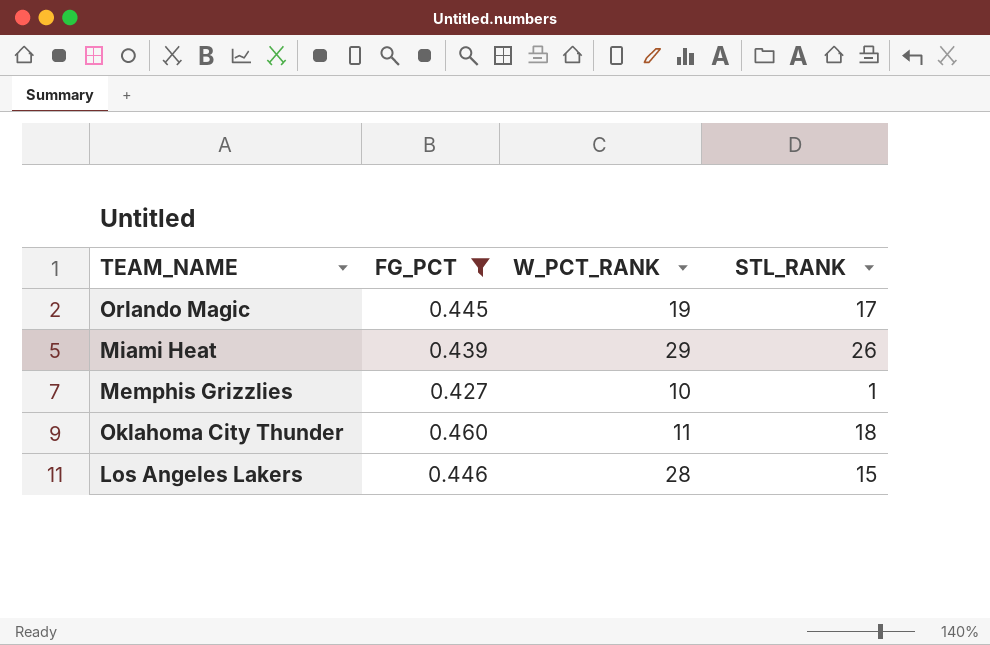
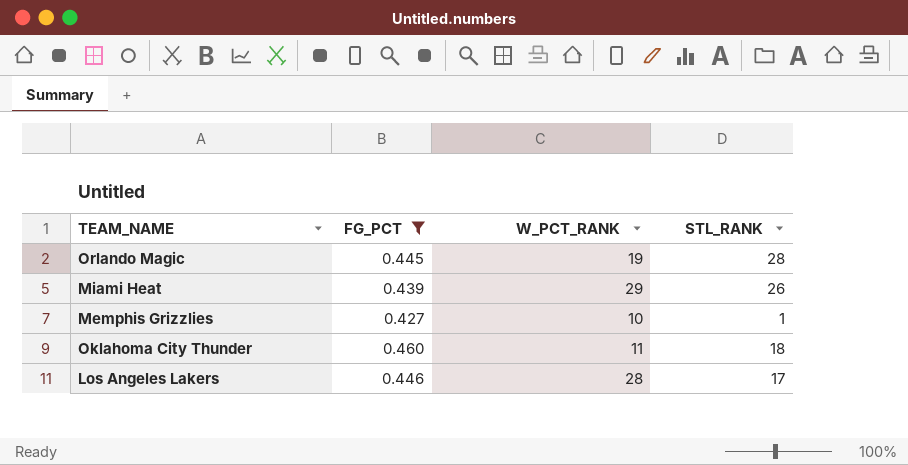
Orlando Magic | STL_RANK: 17 -> 28
Los Angeles Lakers | STL_RANK: 15 -> 17

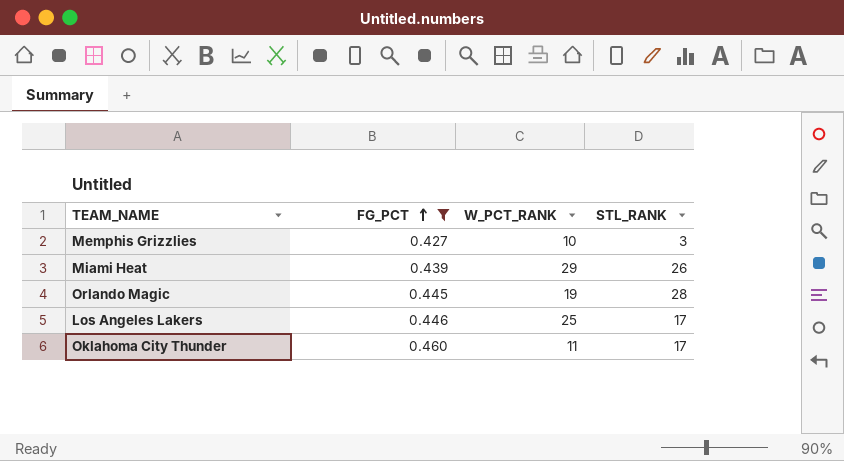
row order: none -> FG_PCT ascending
Memphis Grizzlies | STL_RANK: 1 -> 3
Los Angeles Lakers | W_PCT_RANK: 28 -> 25
Oklahoma City Thunder | STL_RANK: 18 -> 17

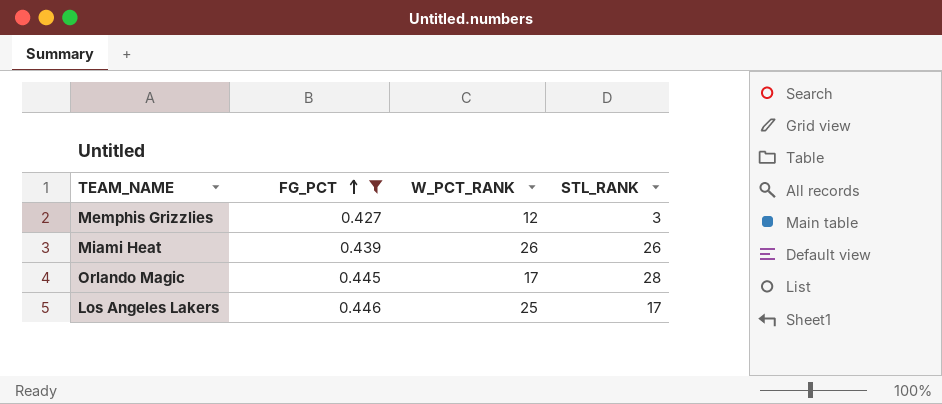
row Oklahoma City Thunder: 0.460 | 11 | 17 -> none
Memphis Grizzlies | W_PCT_RANK: 10 -> 12
Miami Heat | W_PCT_RANK: 29 -> 26
Orlando Magic | W_PCT_RANK: 19 -> 17

